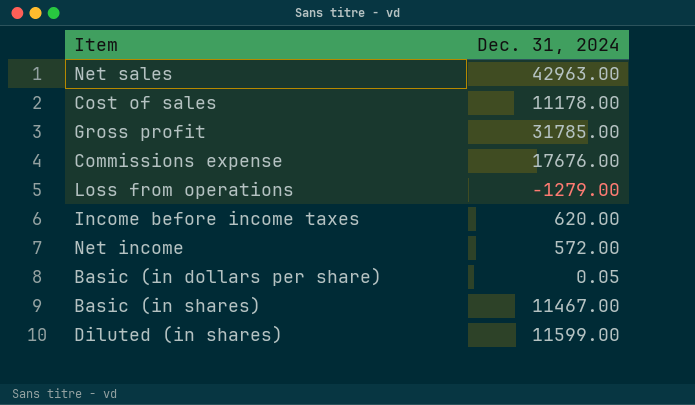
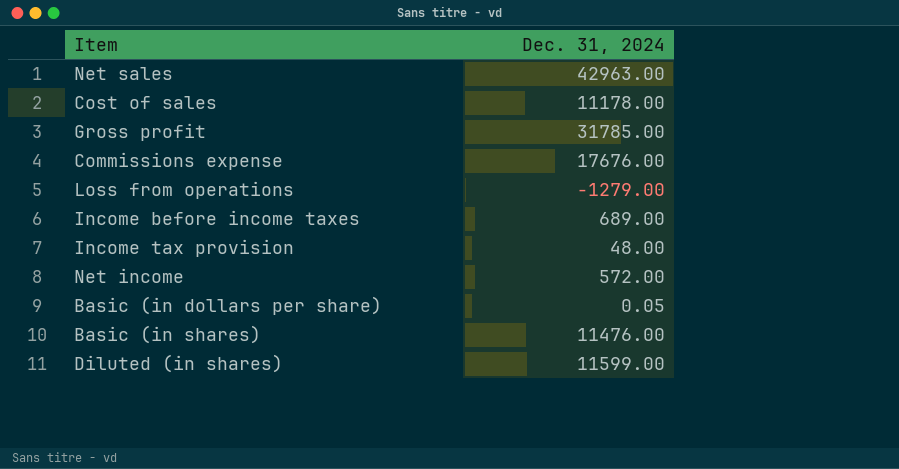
Income before income taxes | Dec. 31, 2024: 620.00 -> 689.00
row Income tax provision: none -> 48.00
Basic (in shares) | Dec. 31, 2024: 11467.00 -> 11476.00

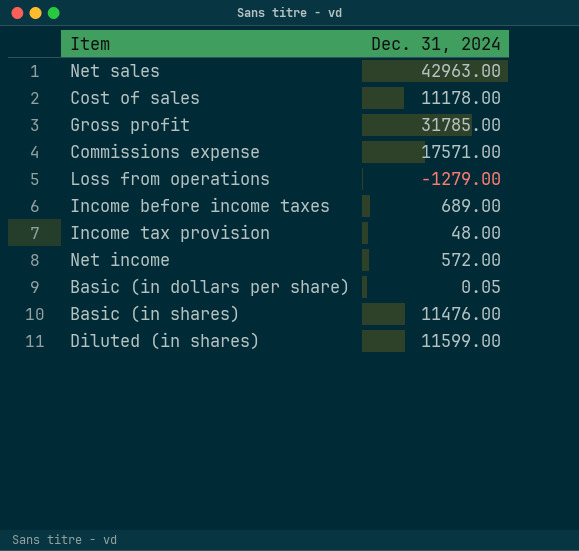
Commissions expense | Dec. 31, 2024: 17676.00 -> 17571.00

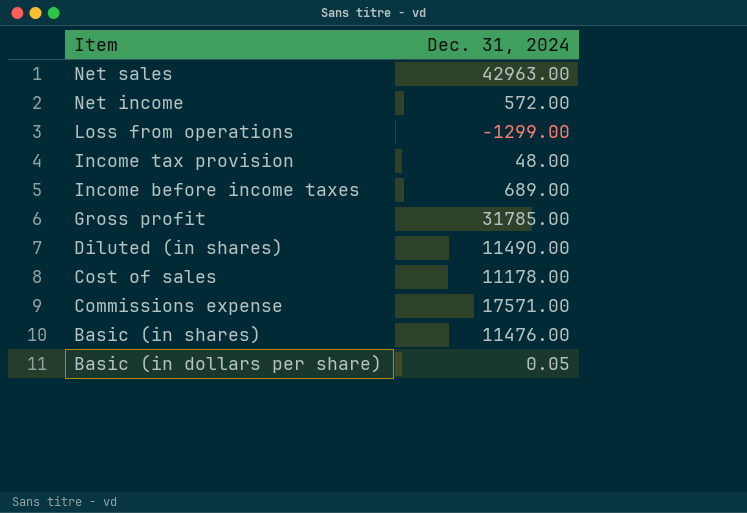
row order: none -> Item descending
Loss from operations | Dec. 31, 2024: -1279.00 -> -1299.00
Diluted (in shares) | Dec. 31, 2024: 11599.00 -> 11490.00

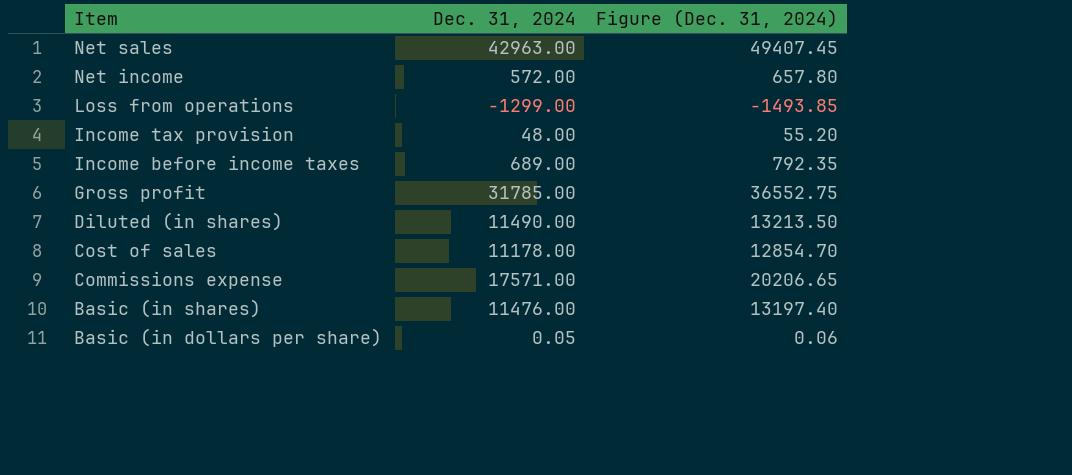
column Figure (Dec. 31, 2024) | formula: none -> [Dec. 31, 2024] * 1.15

